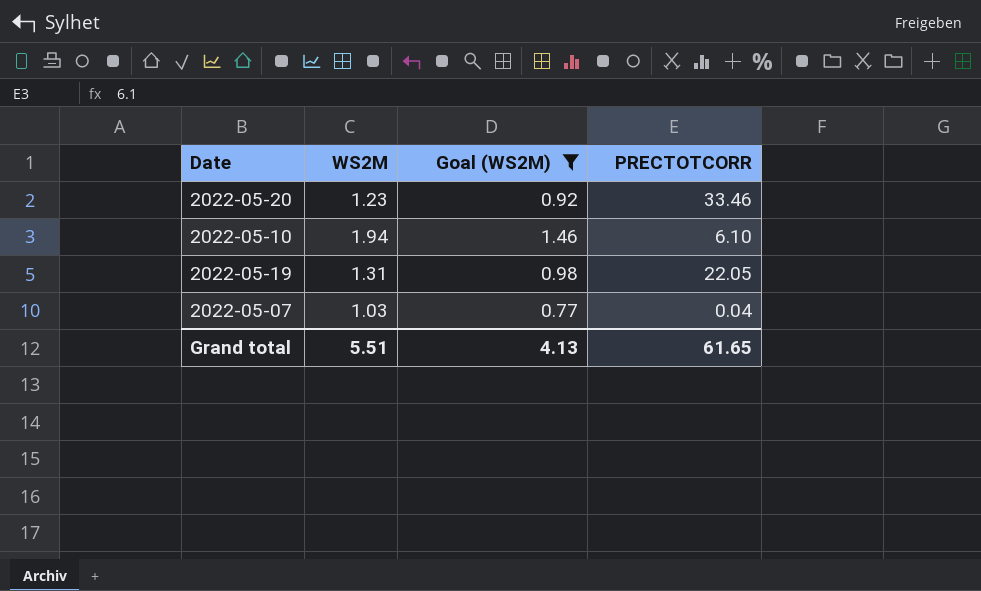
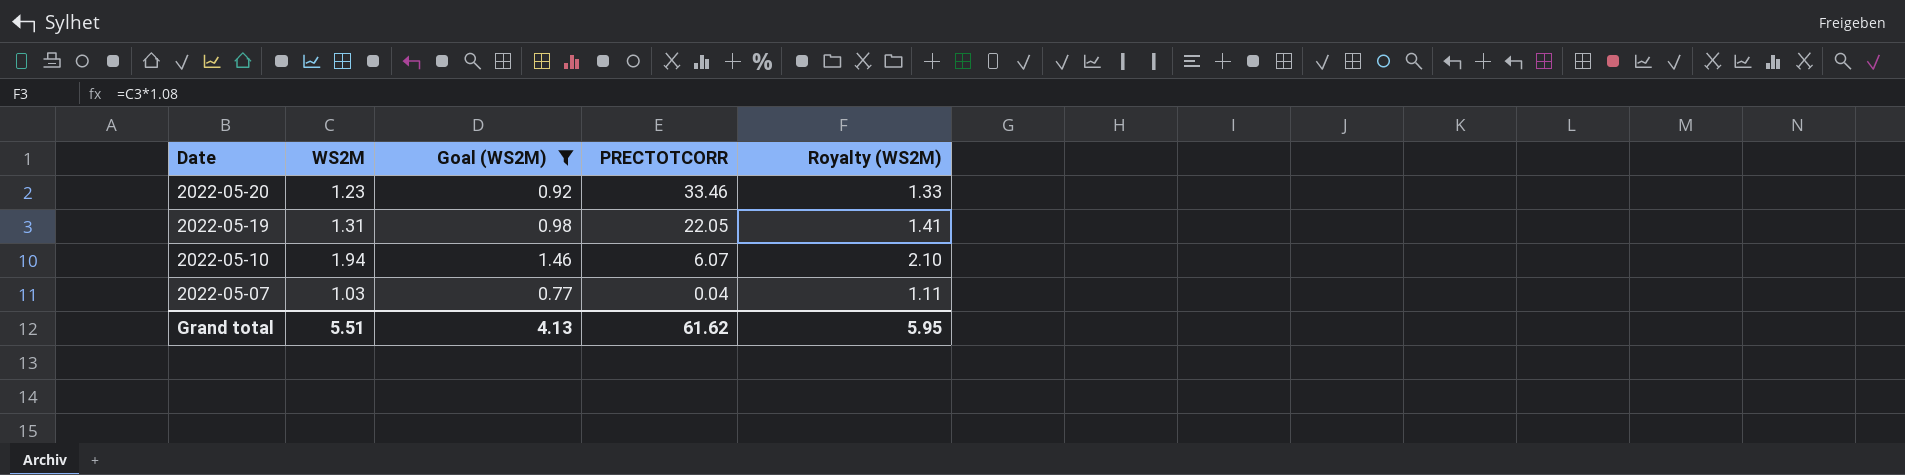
row order: none -> Date descending
column Royalty (WS2M) | formula: none -> [WS2M] * 1.08
2022-05-10 | PRECTOTCORR: 6.10 -> 6.07
Grand total | PRECTOTCORR: 61.65 -> 61.62

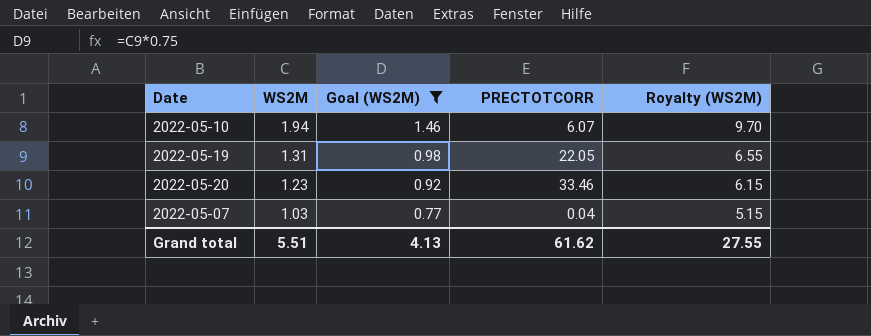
row order: Date descending -> WS2M descending
column Royalty (WS2M) | formula: [WS2M] * 1.08 -> [WS2M] * 5
Grand total | Royalty (WS2M): 5.95 -> 27.55

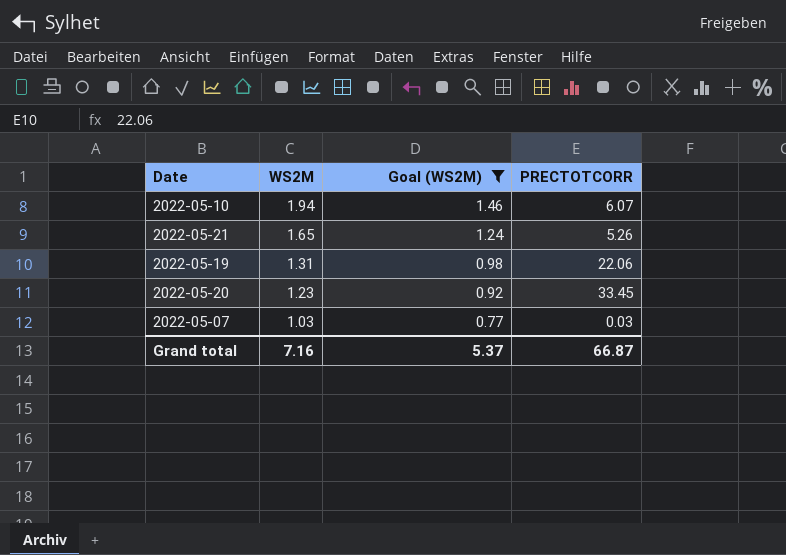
column Royalty (WS2M) | formula: [WS2M] * 5 -> none
row 2022-05-21: none -> 1.65 | 1.24 | 5.26
2022-05-19 | PRECTOTCORR: 22.05 -> 22.06
2022-05-20 | PRECTOTCORR: 33.46 -> 33.45
2022-05-07 | PRECTOTCORR: 0.04 -> 0.03
Grand total | WS2M: 5.51 -> 7.16
Grand total | Goal (WS2M): 4.13 -> 5.37
Grand total | PRECTOTCORR: 61.62 -> 66.87

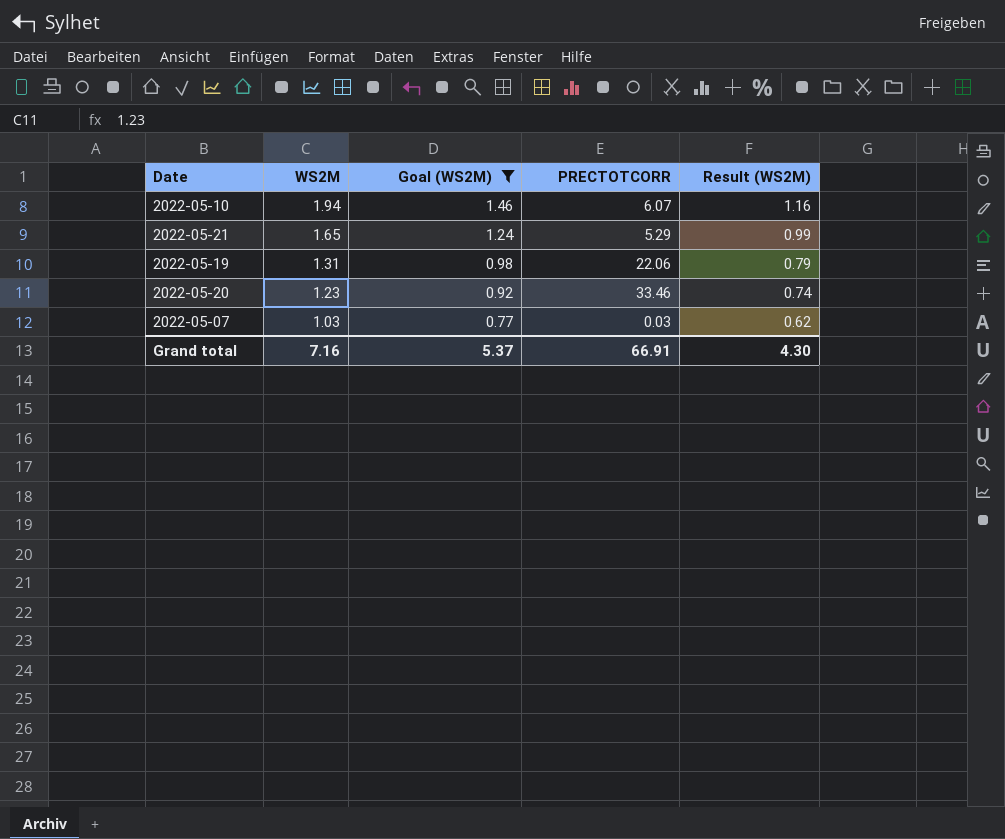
column Result (WS2M) | formula: none -> [WS2M] * 0.6
2022-05-21 | PRECTOTCORR: 5.26 -> 5.29
2022-05-20 | PRECTOTCORR: 33.45 -> 33.46
Grand total | PRECTOTCORR: 66.87 -> 66.91

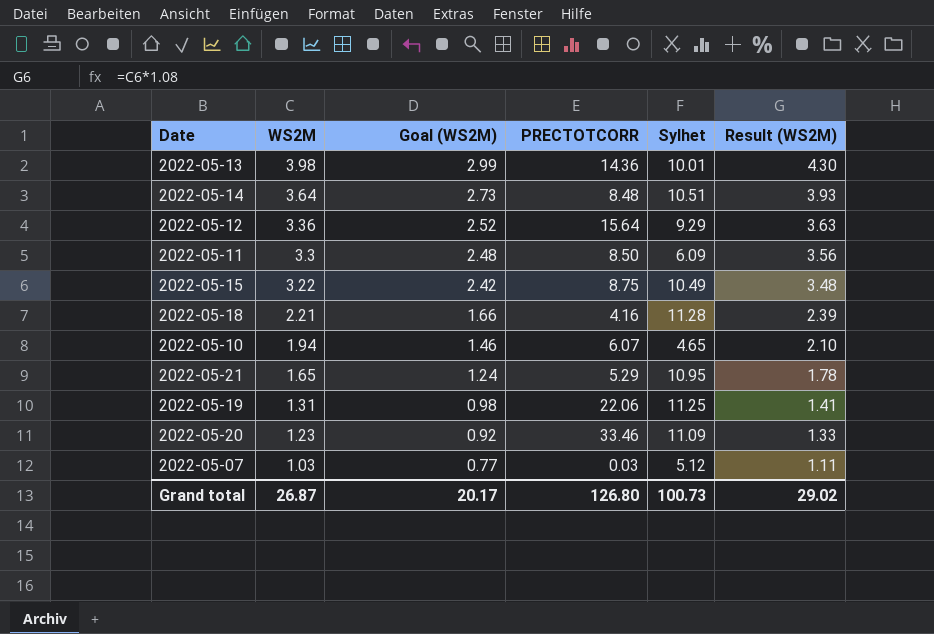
filter: Goal (WS2M) <= 1.46 -> none
column Sylhet | position: none -> 5
column Result (WS2M) | formula: [WS2M] * 0.6 -> [WS2M] * 1.08
Grand total | WS2M: 7.16 -> 26.87
Grand total | Goal (WS2M): 5.37 -> 20.17
Grand total | PRECTOTCORR: 66.91 -> 126.80
Grand total | Result (WS2M): 4.30 -> 29.02

